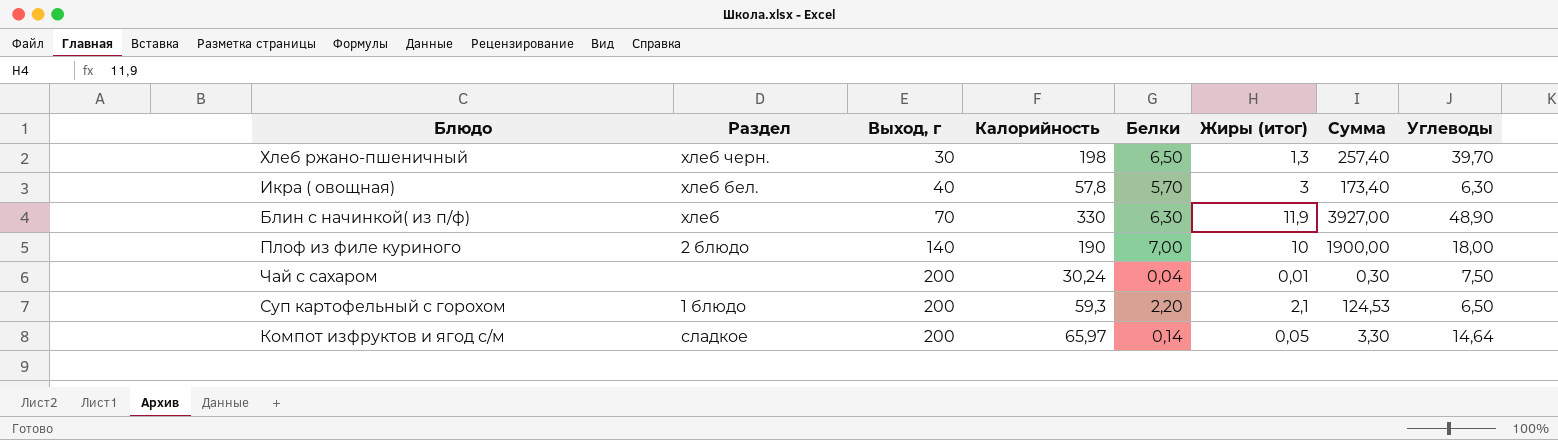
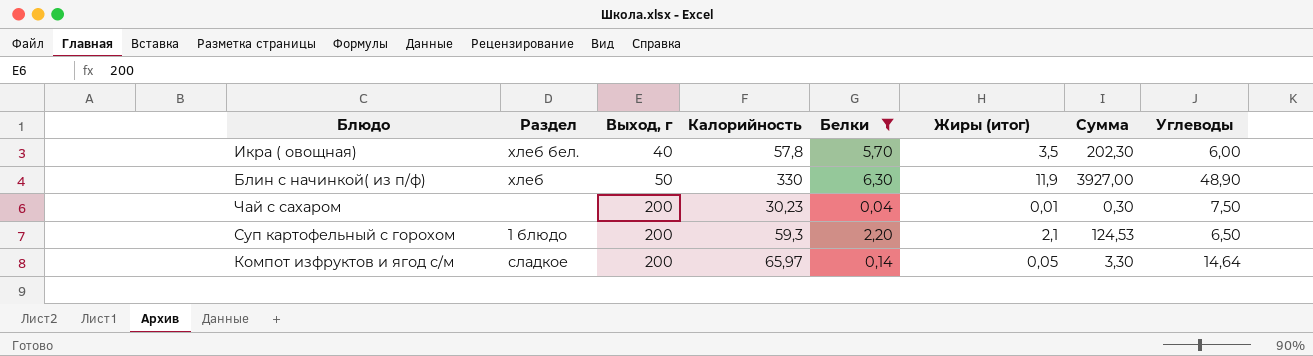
filter: none -> Белки <= 6,30
Икра ( овощная) | Жиры (итог): 3 -> 3,5
Икра ( овощная) | Сумма: 173,40 -> 202,30
Икра ( овощная) | Углеводы: 6,30 -> 6,00
Блин с начинкой( из п/ф) | Выход, г: 70 -> 50
Чай с сахаром | Калорийность: 30,24 -> 30,23

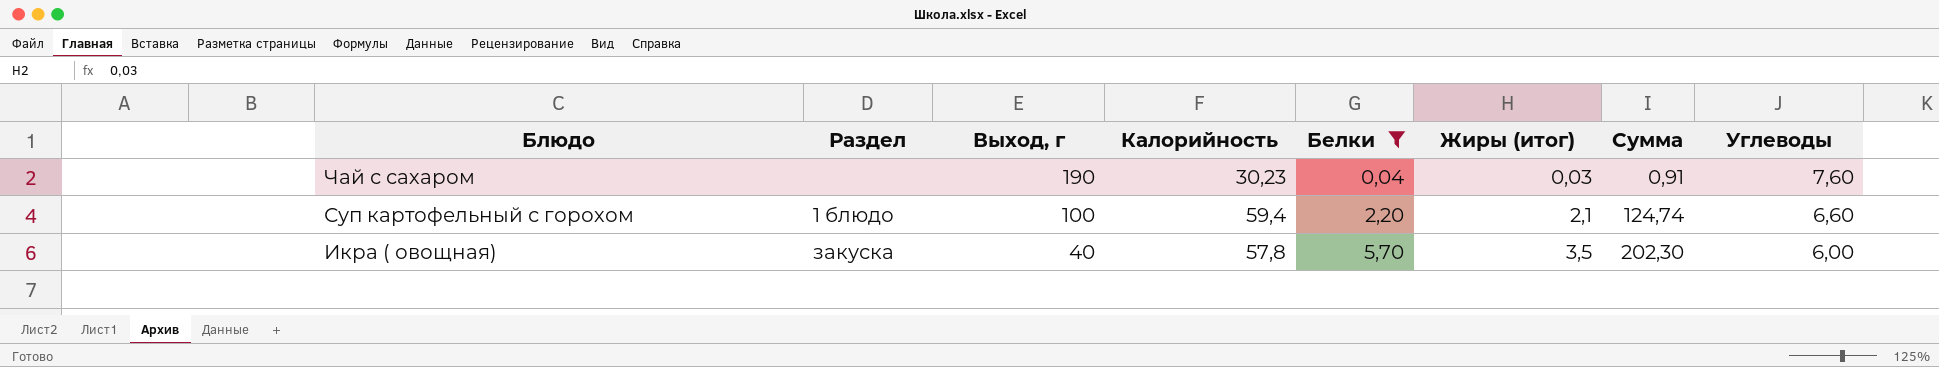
row order: Выход, г ascending -> Блюдо descending
row Блин с начинкой( из п/ф): хлеб | 50 | 330 | 6,30 | 11,9 | 3927,00 | 48,90 -> none
row Компот изфруктов и ягод с/м: сладкое | 200 | 65,97 | 0,14 | 0,05 | 3,30 | 14,64 -> none
Чай с сахаром | Выход, г: 200 -> 190
Чай с сахаром | Жиры (итог): 0,01 -> 0,03
Чай с сахаром | Сумма: 0,30 -> 0,91
Чай с сахаром | Углеводы: 7,50 -> 7,60
Суп картофельный с горохом | Выход, г: 200 -> 100
Суп картофельный с горохом | Калорийность: 59,3 -> 59,4
Суп картофельный с горохом | Сумма: 124,53 -> 124,74
Суп картофельный с горохом | Углеводы: 6,50 -> 6,60
Икра ( овощная) | Раздел: хлеб бел. -> закуска

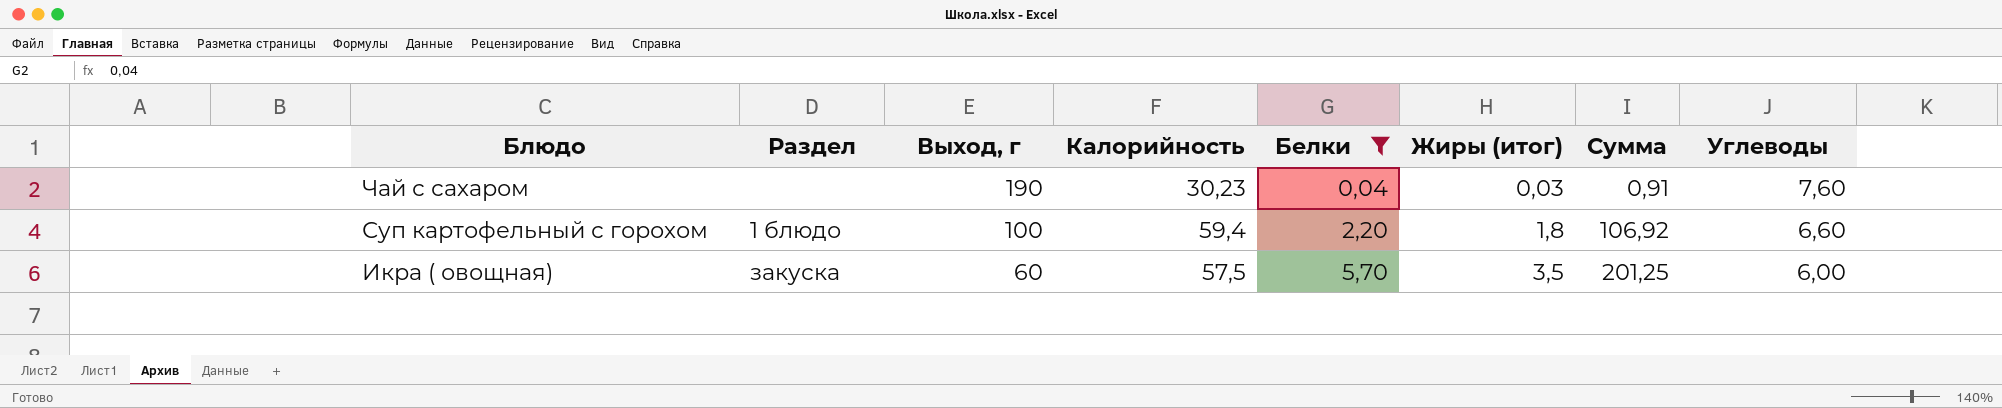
Суп картофельный с горохом | Жиры (итог): 2,1 -> 1,8
Суп картофельный с горохом | Сумма: 124,74 -> 106,92
Икра ( овощная) | Выход, г: 40 -> 60
Икра ( овощная) | Калорийность: 57,8 -> 57,5
Икра ( овощная) | Сумма: 202,30 -> 201,25

